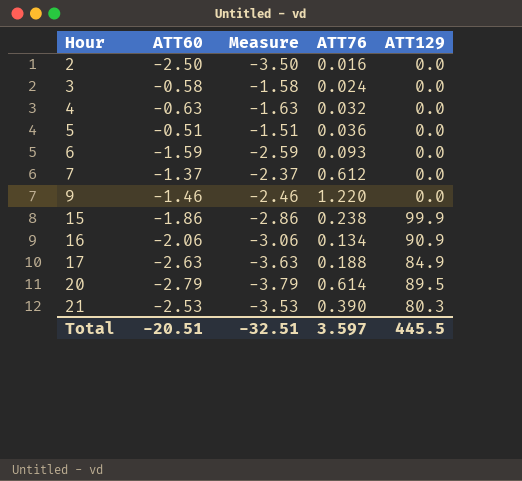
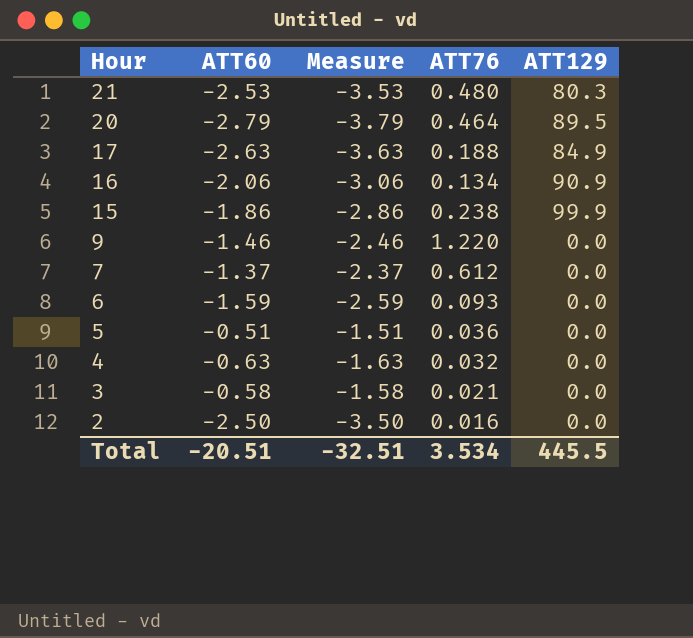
row order: Hour ascending -> Hour descending
21 | ATT76: 0.390 -> 0.480
20 | ATT76: 0.614 -> 0.464
3 | ATT76: 0.024 -> 0.021
Total | ATT76: 3.597 -> 3.534

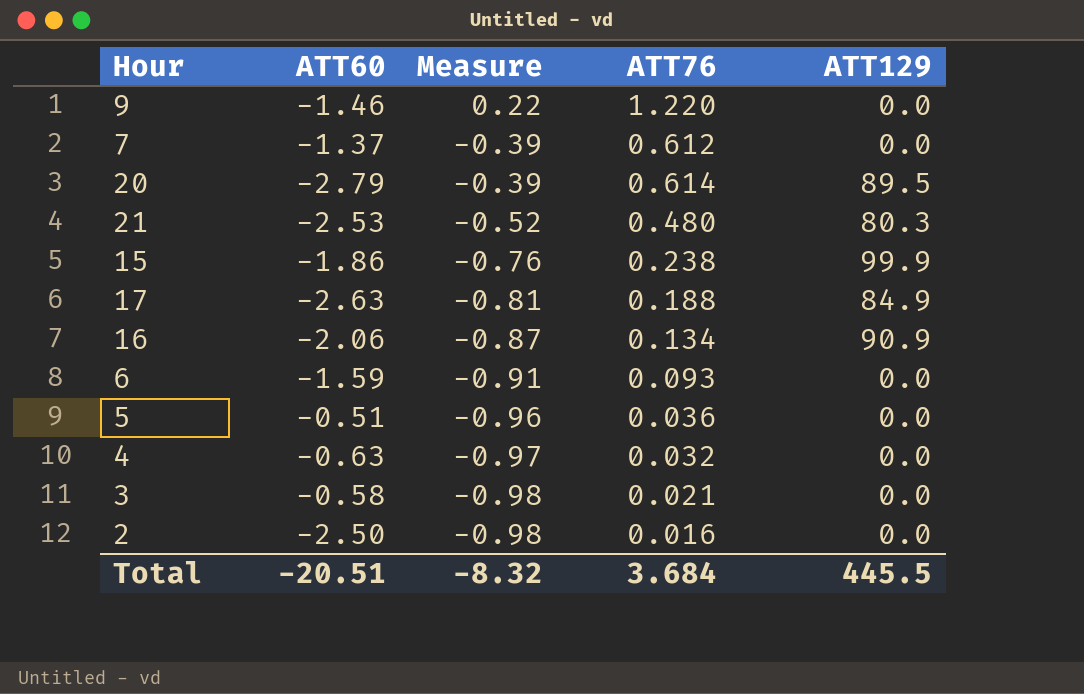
row order: Hour descending -> Measure descending
column Measure | formula: [ATT60] - 1 -> [ATT76] - 1
20 | ATT76: 0.464 -> 0.614
Total | Measure: -32.51 -> -8.32
Total | ATT76: 3.534 -> 3.684

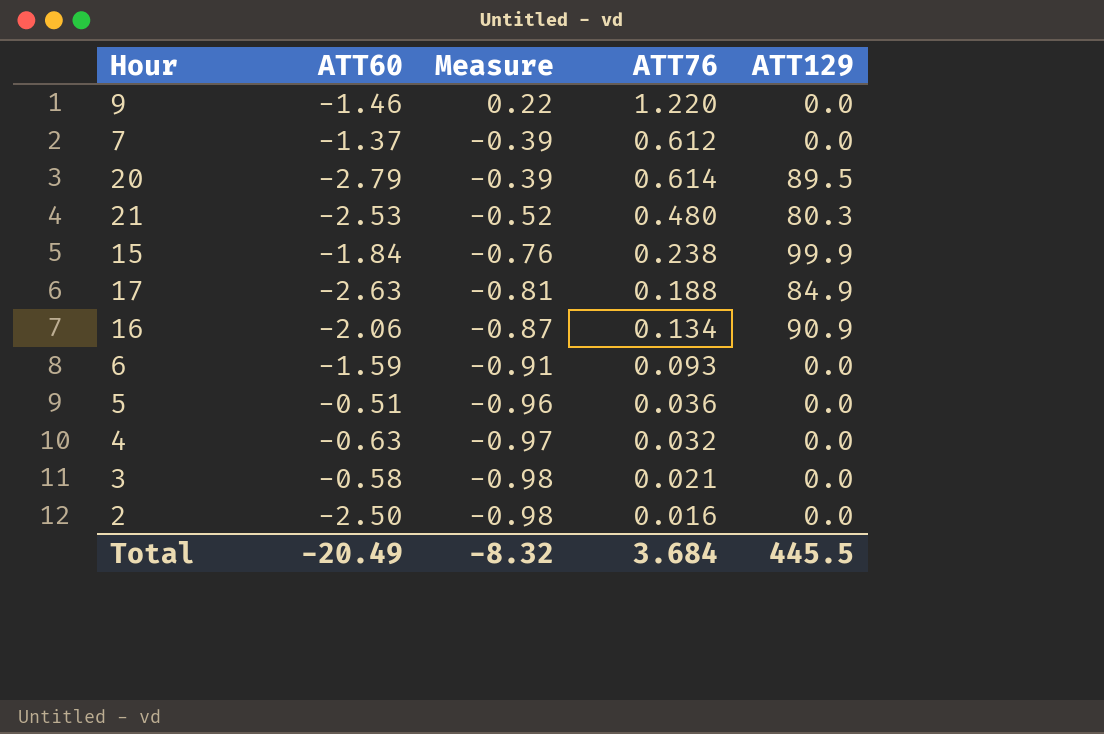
15 | ATT60: -1.86 -> -1.84
Total | ATT60: -20.51 -> -20.49

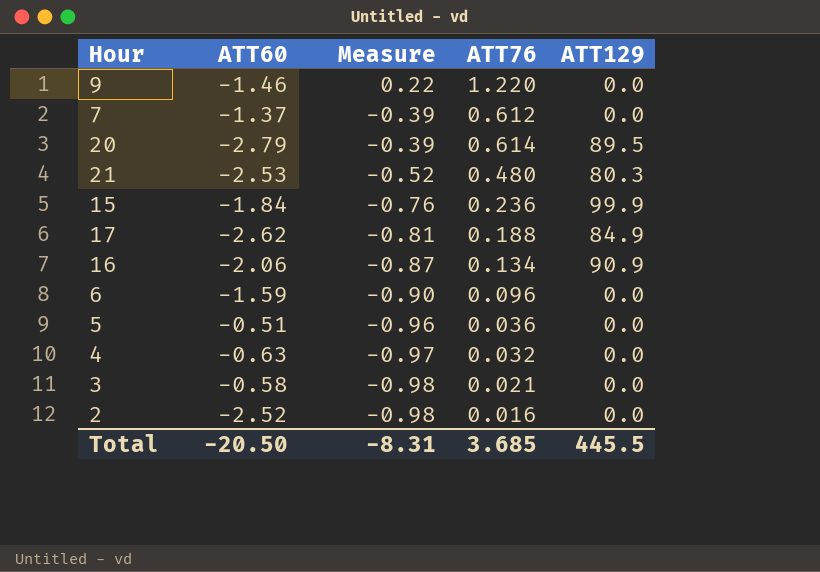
15 | ATT76: 0.238 -> 0.236
17 | ATT60: -2.63 -> -2.62
6 | Measure: -0.91 -> -0.90
6 | ATT76: 0.093 -> 0.096
2 | ATT60: -2.50 -> -2.52
Total | ATT60: -20.49 -> -20.50
Total | Measure: -8.32 -> -8.31
Total | ATT76: 3.684 -> 3.685

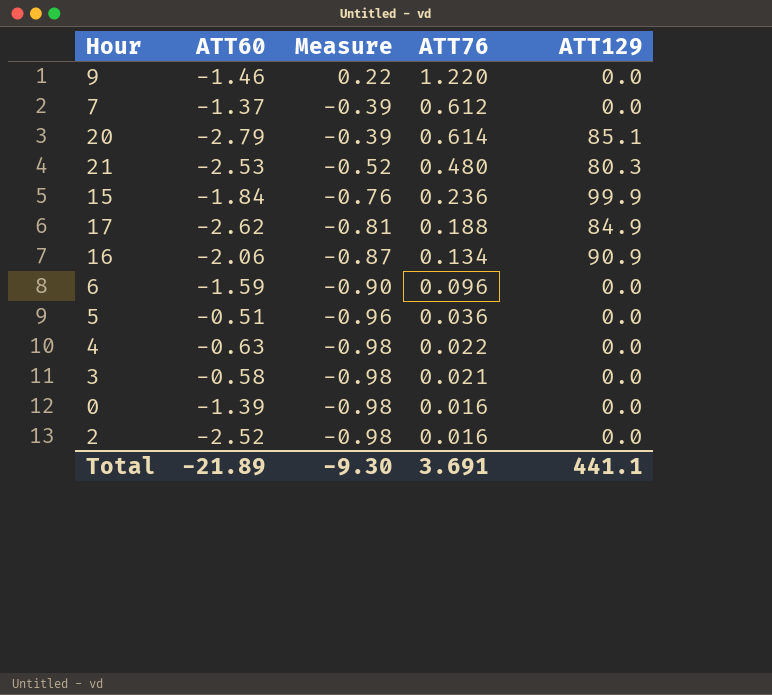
20 | ATT129: 89.5 -> 85.1
4 | Measure: -0.97 -> -0.98
4 | ATT76: 0.032 -> 0.022
row 0: none -> -1.39 | -0.98 | 0.016 | 0.0
Total | ATT60: -20.50 -> -21.89
Total | Measure: -8.31 -> -9.30
Total | ATT76: 3.685 -> 3.691
Total | ATT129: 445.5 -> 441.1

